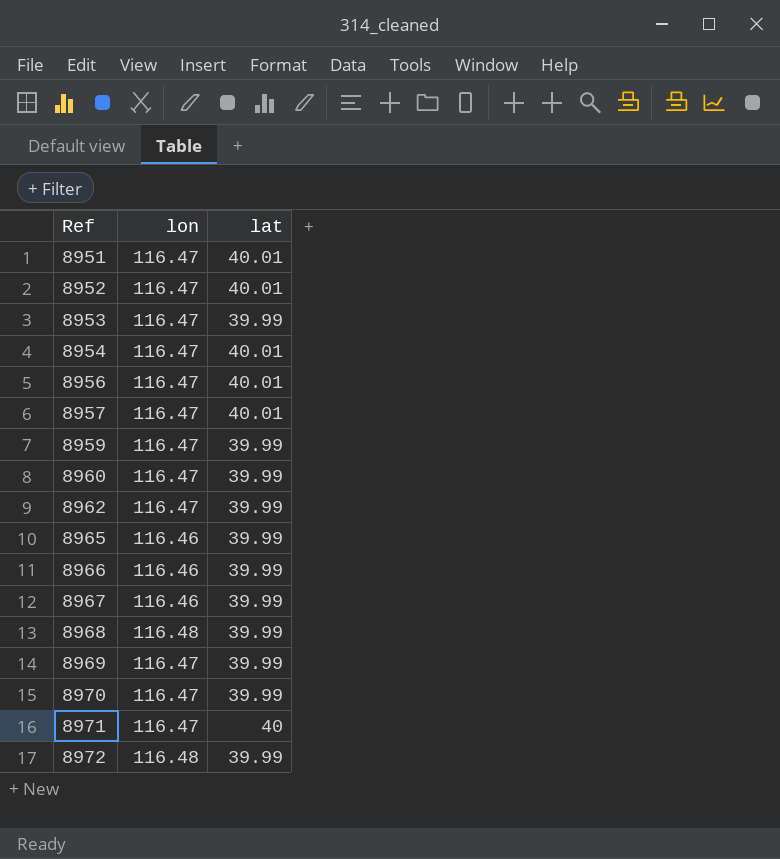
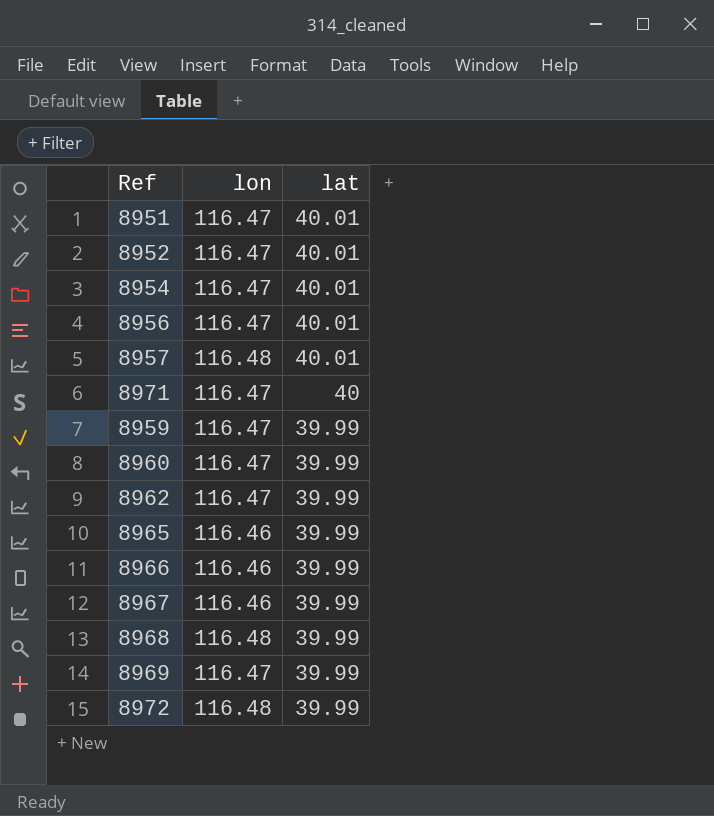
row order: Ref ascending -> lat descending
row 8953: 116.47 | 39.99 -> none
row 8970: 116.47 | 39.99 -> none
8957 | lon: 116.47 -> 116.48

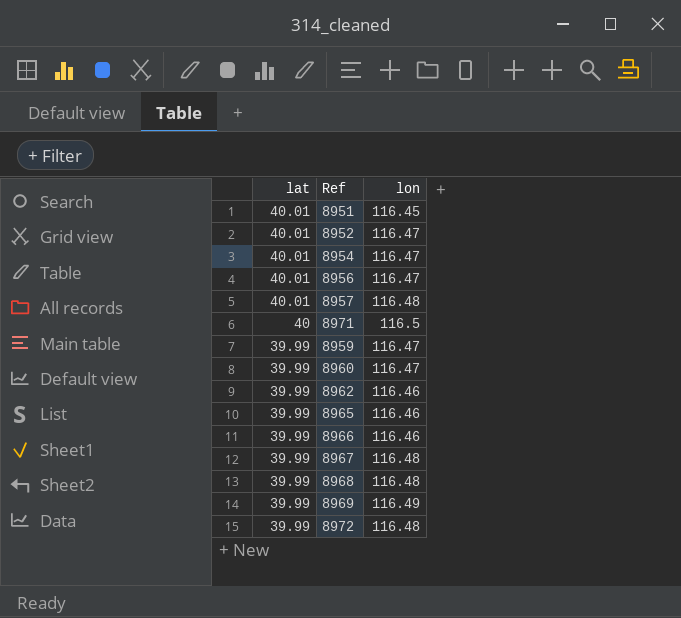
column lat | position: 3 -> 1
8951 | lon: 116.47 -> 116.45
8971 | lon: 116.47 -> 116.5
8962 | lon: 116.47 -> 116.46
8967 | lon: 116.46 -> 116.48
8969 | lon: 116.47 -> 116.49

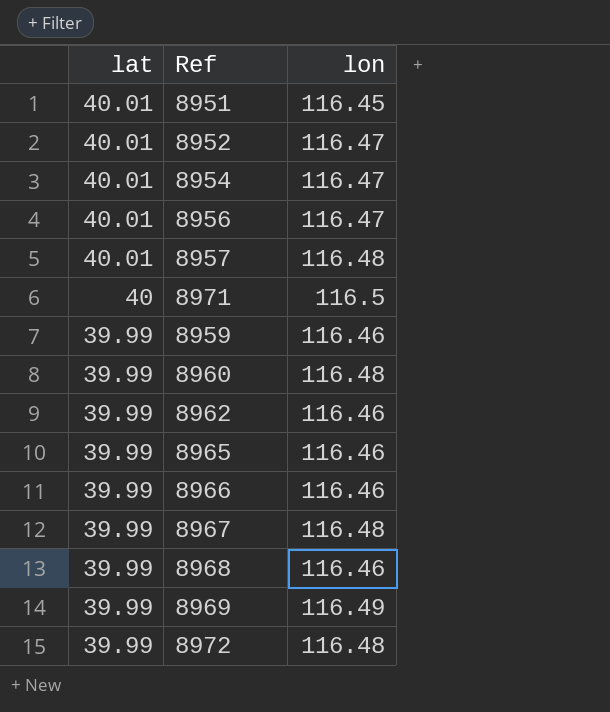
8959 | lon: 116.47 -> 116.46
8960 | lon: 116.47 -> 116.48
8968 | lon: 116.48 -> 116.46

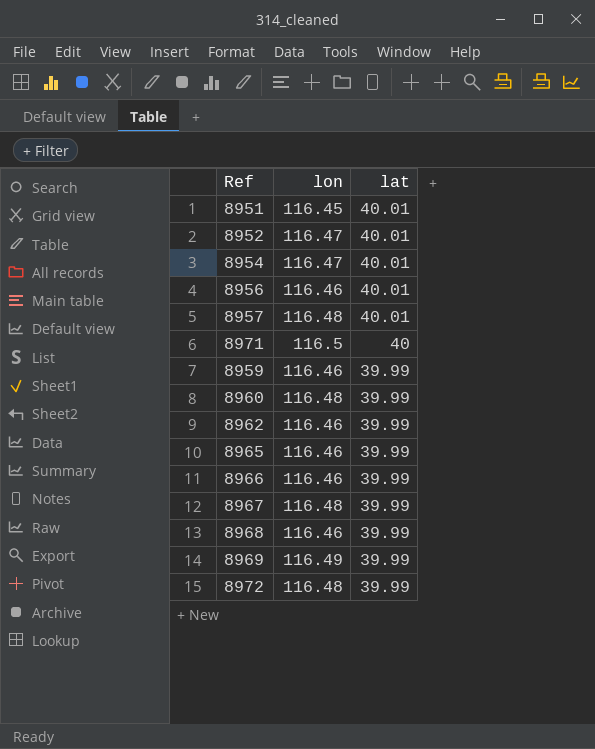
column lat | position: 1 -> 3
8956 | lon: 116.47 -> 116.46

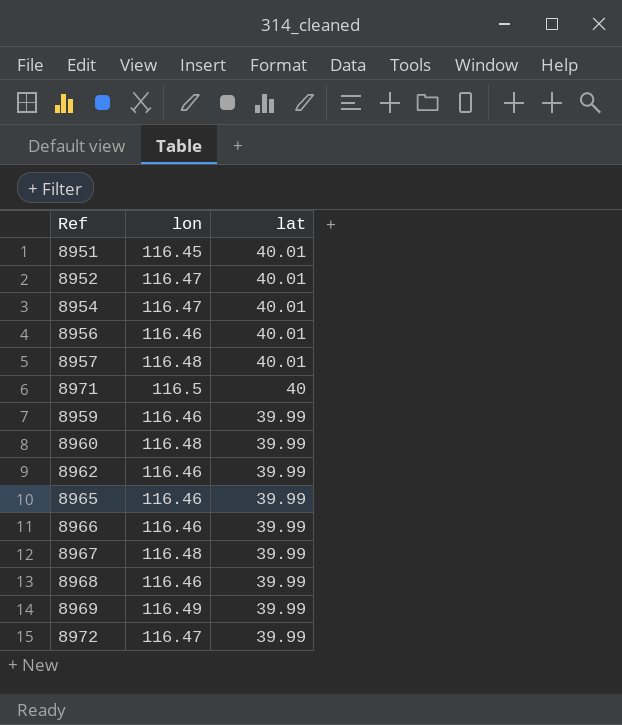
8972 | lon: 116.48 -> 116.47

